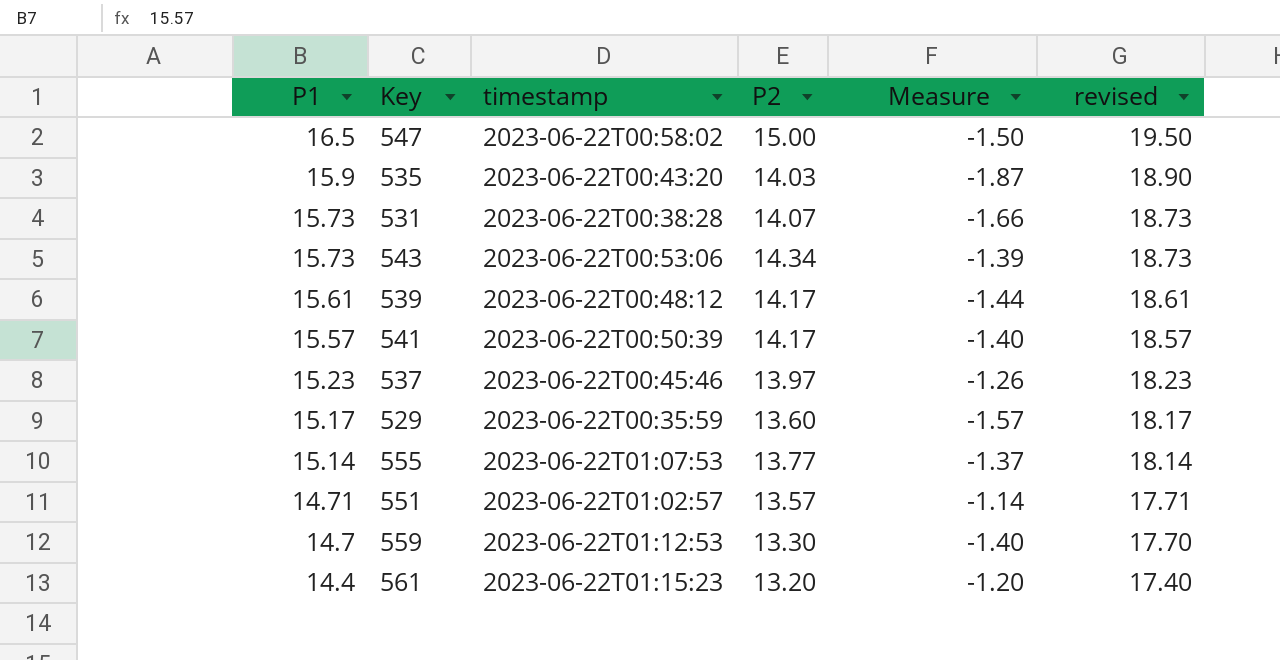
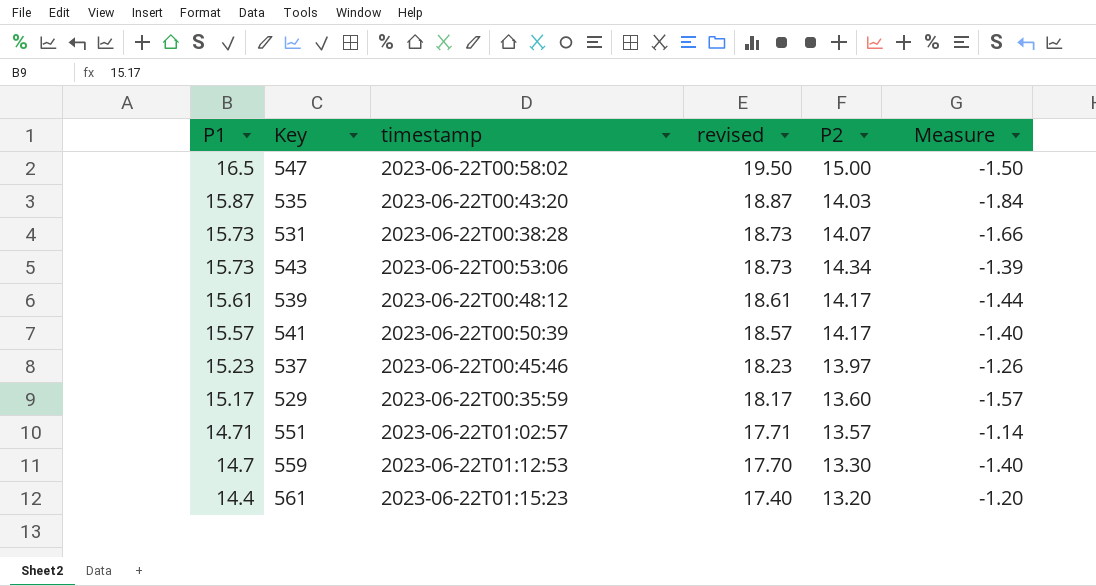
column revised | position: 6 -> 4
row 555: 15.14 | 2023-06-22T01:07:53 | 13.77 | -1.37 | 18.14 -> none
535 | P1: 15.9 -> 15.87
535 | revised: 18.90 -> 18.87
535 | Measure: -1.87 -> -1.84

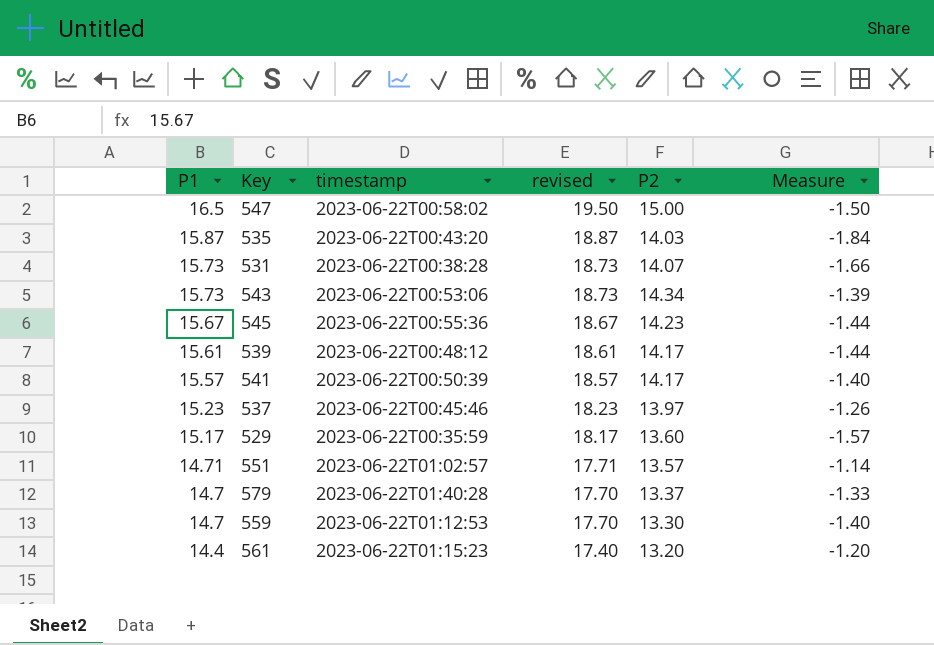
row 545: none -> 15.67 | 2023-06-22T00:55:36 | 18.67 | 14.23 | -1.44
row 579: none -> 14.7 | 2023-06-22T01:40:28 | 17.70 | 13.37 | -1.33

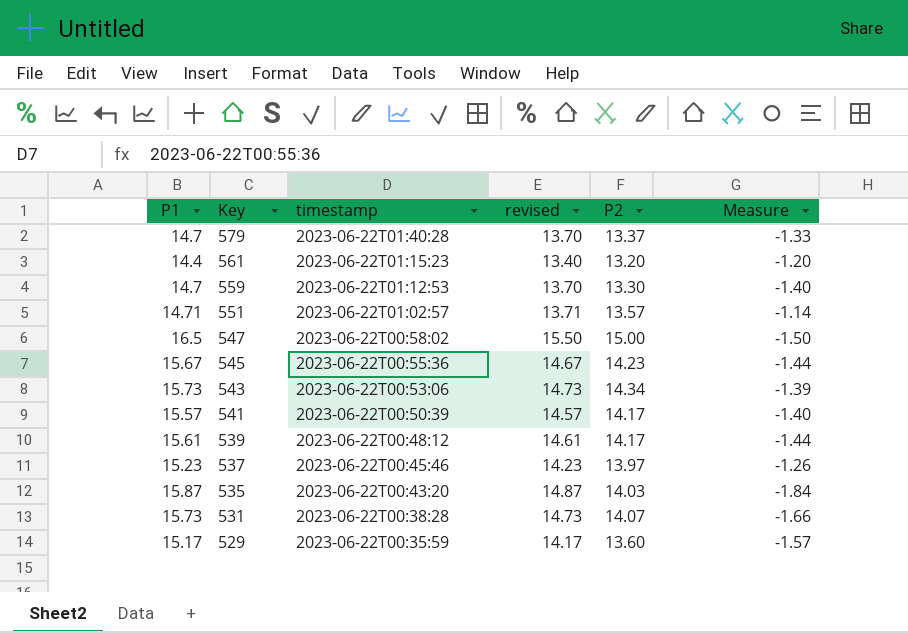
row order: P1 descending -> Key descending
column revised | formula: [P1] + 3 -> [P1] - 1

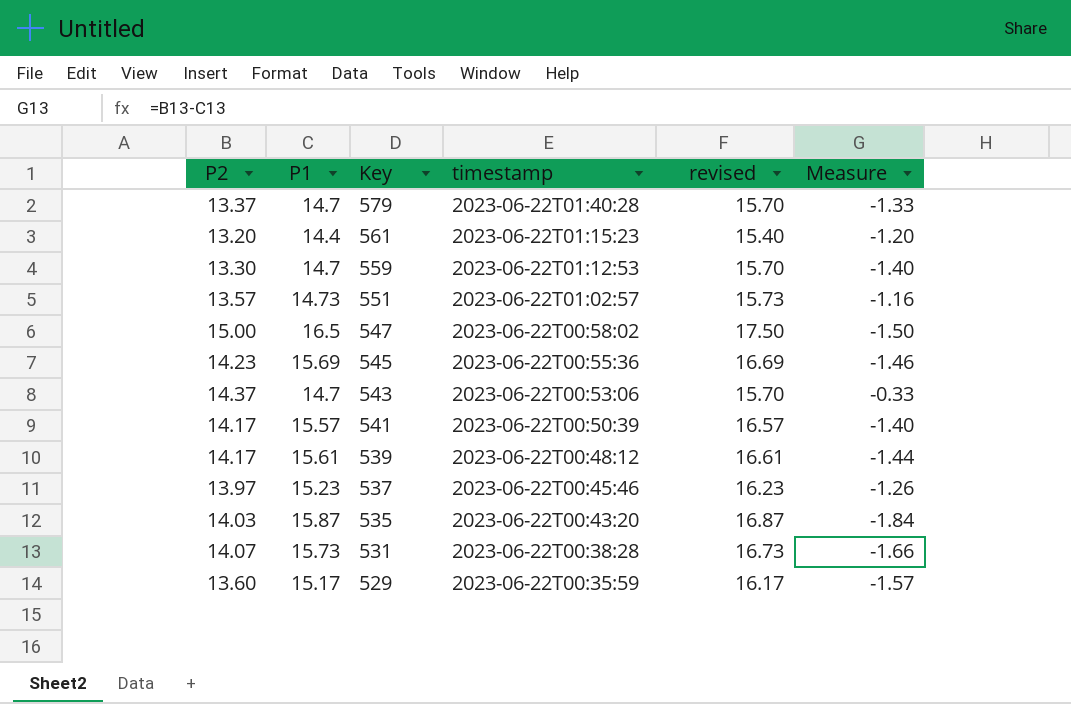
column P2 | position: 5 -> 1
column revised | formula: [P1] - 1 -> [P1] + 1
551 | P1: 14.71 -> 14.73
551 | Measure: -1.14 -> -1.16
545 | P1: 15.67 -> 15.69
545 | Measure: -1.44 -> -1.46
543 | P2: 14.34 -> 14.37
543 | P1: 15.73 -> 14.7
543 | Measure: -1.39 -> -0.33

